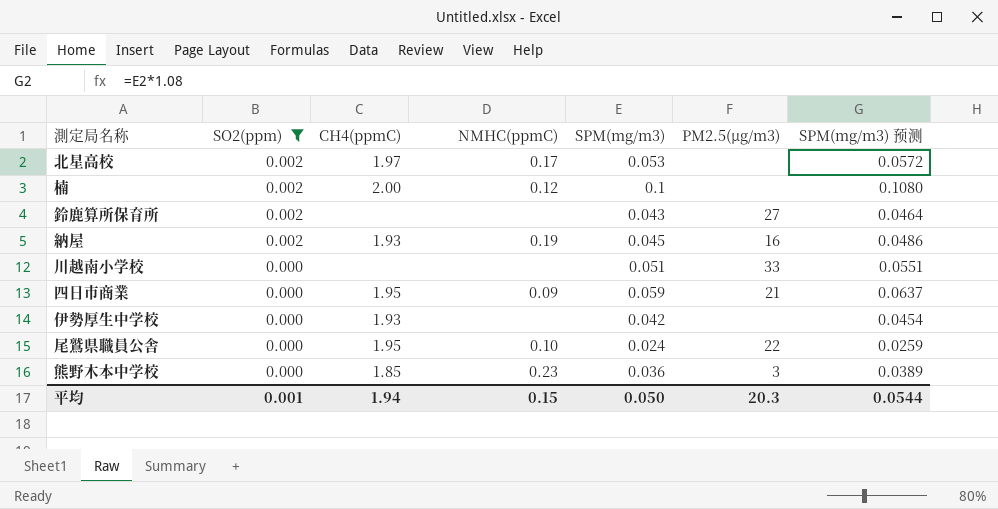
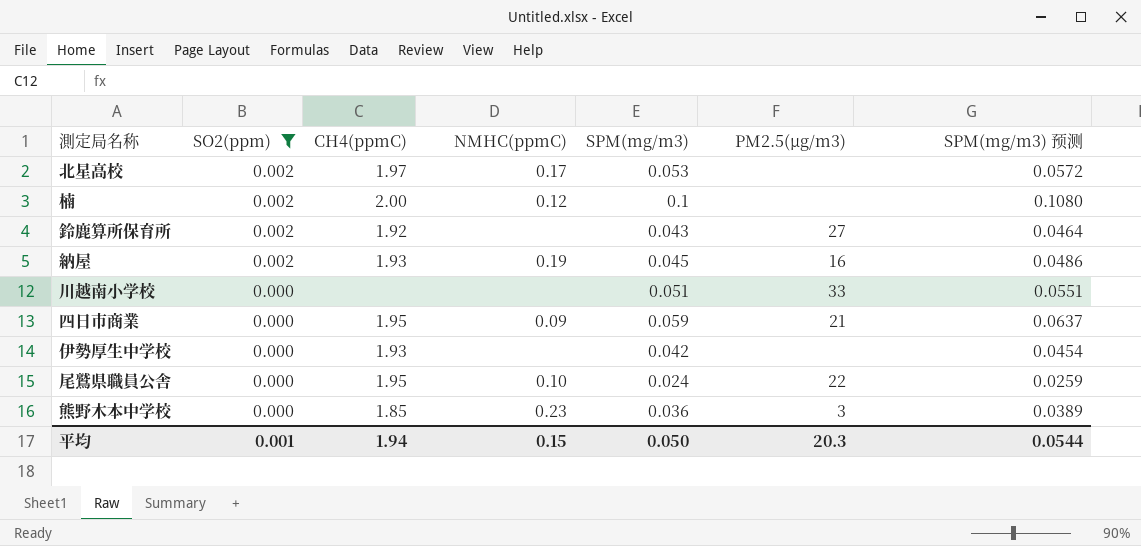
鈴鹿算所保育所 | CH4(ppmC): none -> 1.92

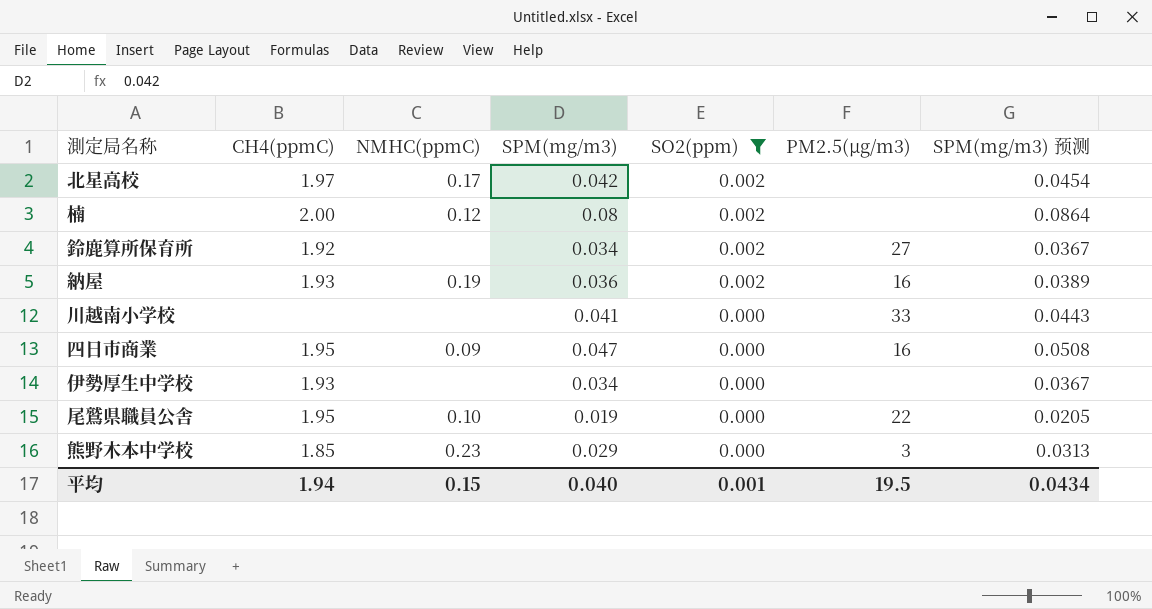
column SO2(ppm) | position: 2 -> 5
北星高校 | SPM(mg/m3): 0.053 -> 0.042
北星高校 | SPM(mg/m3) 预测: 0.0572 -> 0.0454
楠 | SPM(mg/m3): 0.1 -> 0.08
楠 | SPM(mg/m3) 预测: 0.1080 -> 0.0864
鈴鹿算所保育所 | SPM(mg/m3): 0.043 -> 0.034
鈴鹿算所保育所 | SPM(mg/m3) 预测: 0.0464 -> 0.0367
納屋 | SPM(mg/m3): 0.045 -> 0.036
納屋 | SPM(mg/m3) 预测: 0.0486 -> 0.0389
川越南小学校 | SPM(mg/m3): 0.051 -> 0.041
川越南小学校 | SPM(mg/m3) 预测: 0.0551 -> 0.0443
四日市商業 | SPM(mg/m3): 0.059 -> 0.047
四日市商業 | PM2.5(μg/m3): 21 -> 16
四日市商業 | SPM(mg/m3) 预测: 0.0637 -> 0.0508
伊勢厚生中学校 | SPM(mg/m3): 0.042 -> 0.034
伊勢厚生中学校 | SPM(mg/m3) 预测: 0.0454 -> 0.0367
尾鷲県職員公舎 | SPM(mg/m3): 0.024 -> 0.019
尾鷲県職員公舎 | SPM(mg/m3) 预测: 0.0259 -> 0.0205
熊野木本中学校 | SPM(mg/m3): 0.036 -> 0.029
熊野木本中学校 | SPM(mg/m3) 预测: 0.0389 -> 0.0313
平均 | SPM(mg/m3): 0.050 -> 0.040
平均 | PM2.5(μg/m3): 20.3 -> 19.5
平均 | SPM(mg/m3) 预测: 0.0544 -> 0.0434

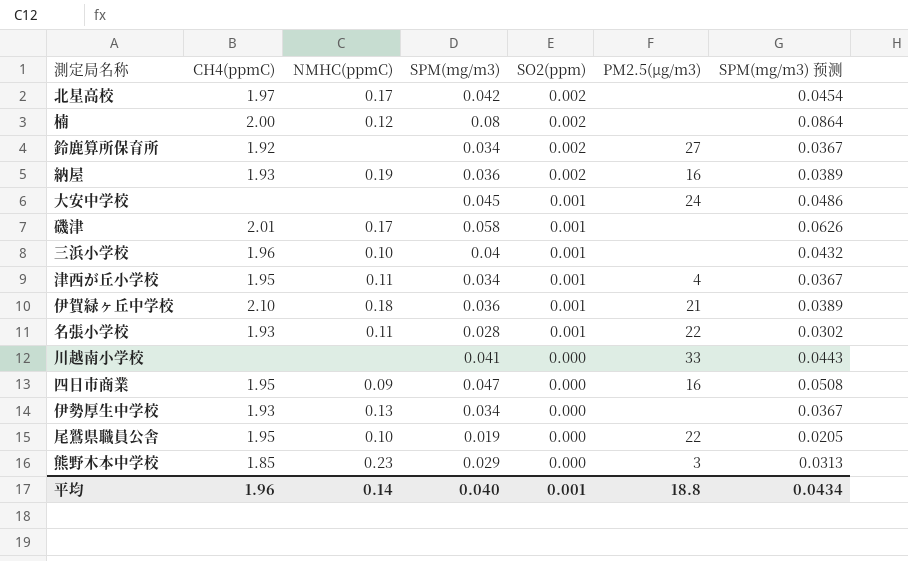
filter: SO2(ppm) != 0.001 -> none
伊勢厚生中学校 | NMHC(ppmC): none -> 0.13
平均 | CH4(ppmC): 1.94 -> 1.96
平均 | NMHC(ppmC): 0.15 -> 0.14
平均 | PM2.5(μg/m3): 19.5 -> 18.8

